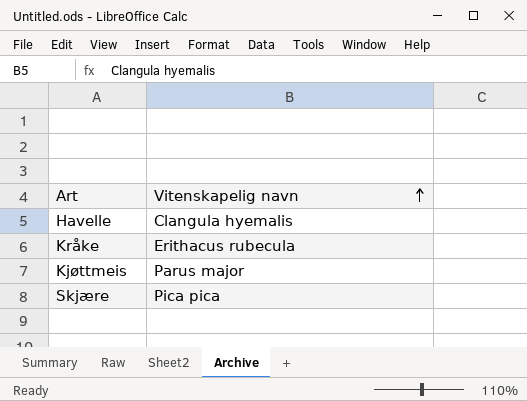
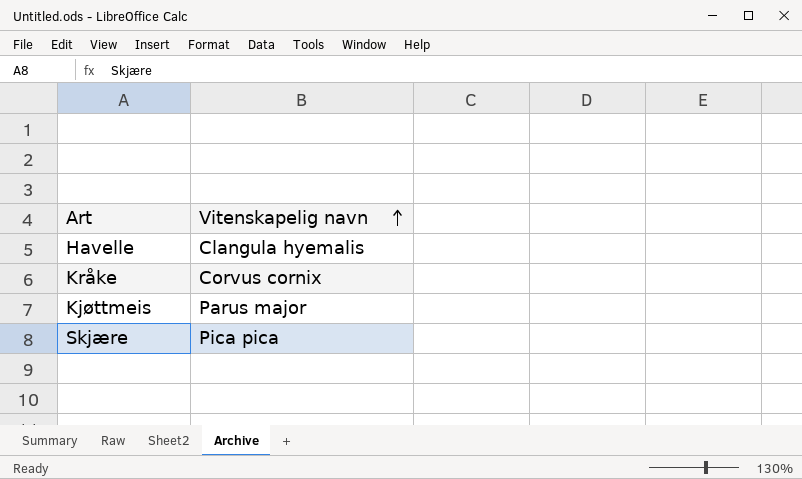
Kråke | Vitenskapelig navn: Erithacus rubecula -> Corvus cornix

